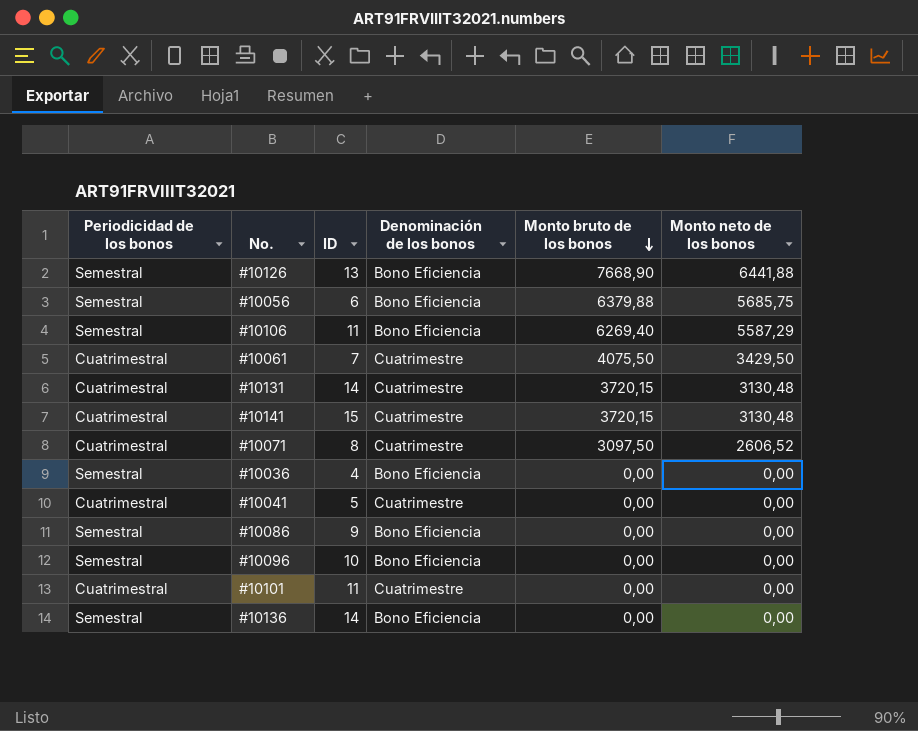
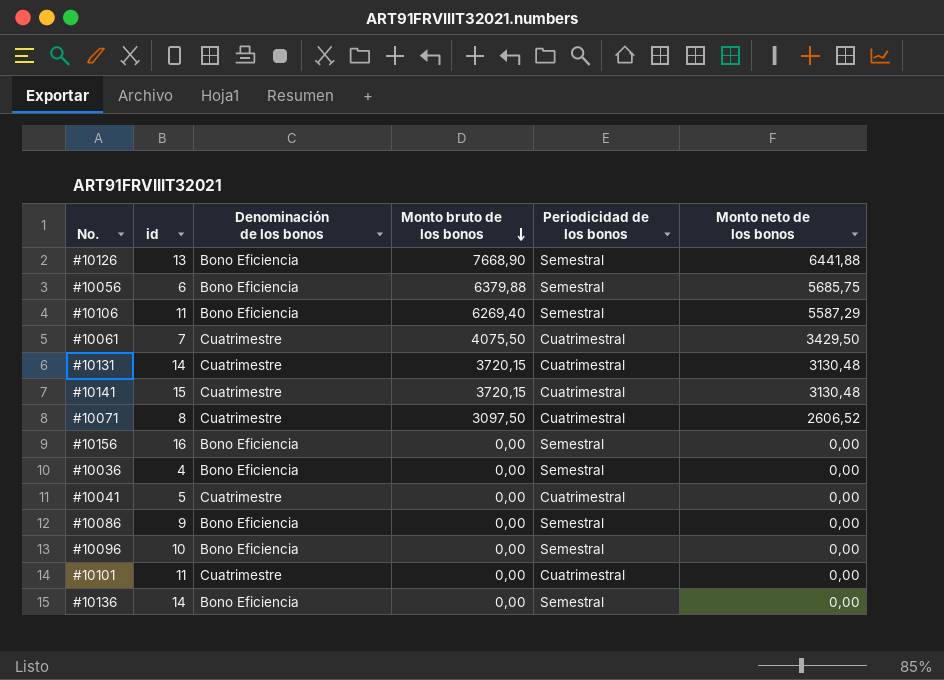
column name: ID -> id
column Periodicidad de los bonos | position: 1 -> 5
row #10156: none -> 16 | Bono Eficiencia | 0,00 | Semestral | 0,00

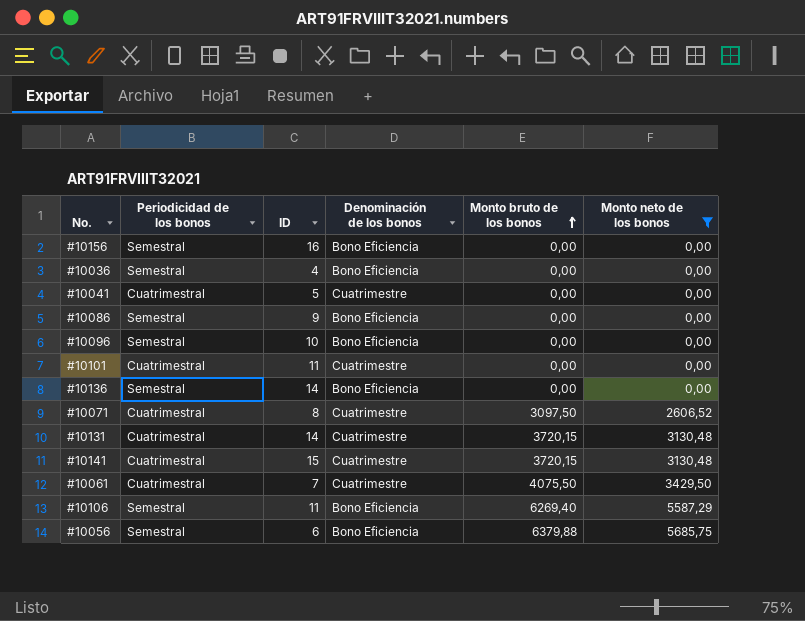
filter: none -> Monto neto de los bonos != 6441,88
row order: Monto bruto de los bonos descending -> Monto bruto de los bonos ascending
column Periodicidad de los bonos | position: 5 -> 2
column name: id -> ID

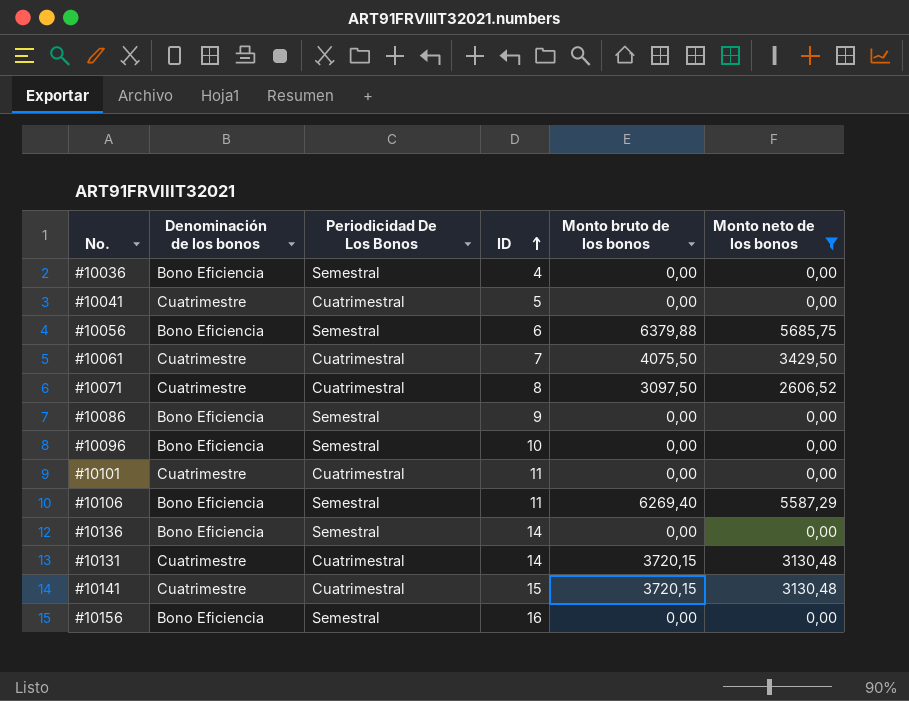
row order: Monto bruto de los bonos ascending -> ID ascending
column Denominación de los bonos | position: 4 -> 2
column name: Periodicidad de los bonos -> Periodicidad De Los Bonos

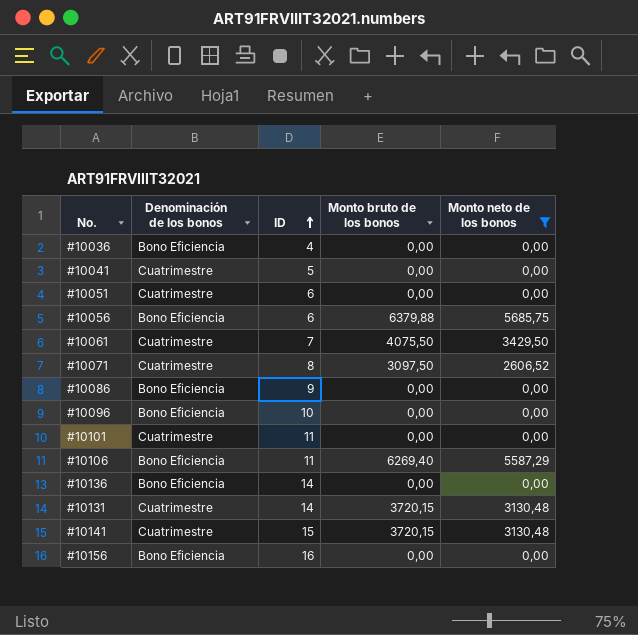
column Periodicidad De Los Bonos | position: 3 -> none
row #10051: none -> Cuatrimestre | 6 | 0,00 | 0,00

